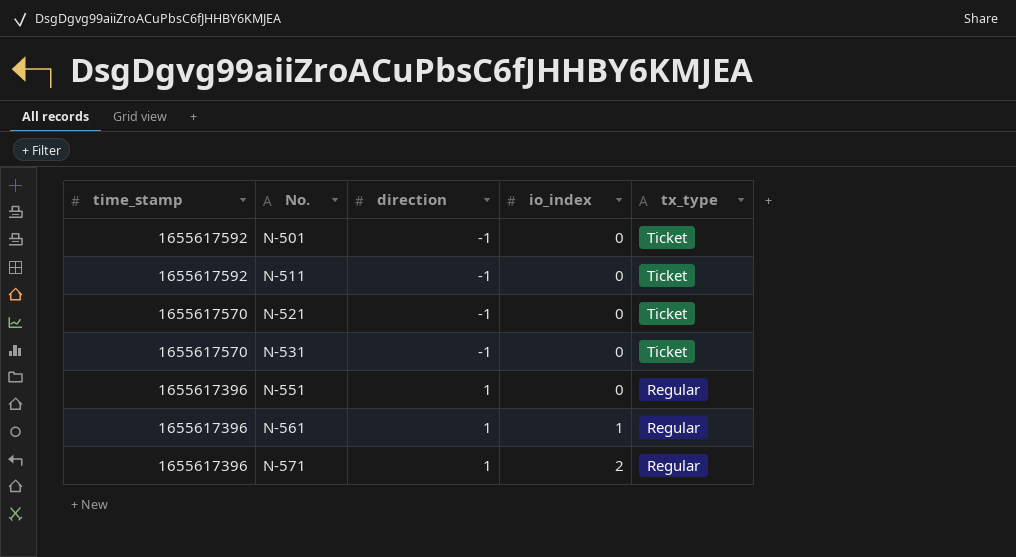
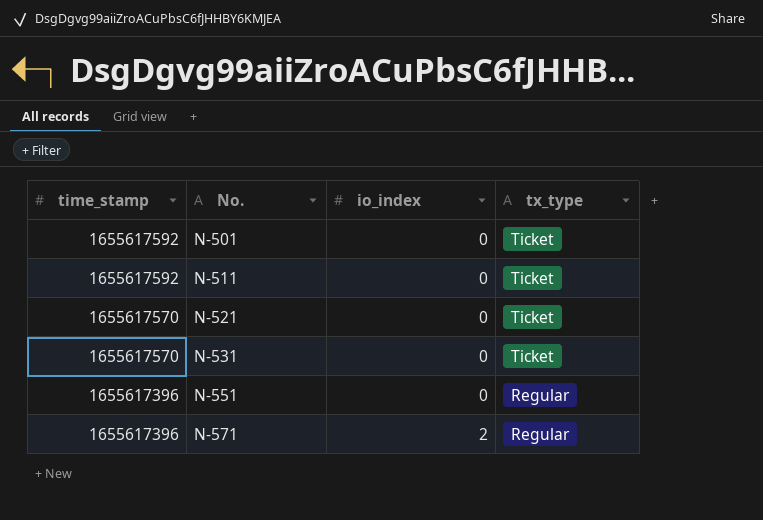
column direction | position: 3 -> none
row N-561: 1655617396 | 1 | 1 | Regular -> none

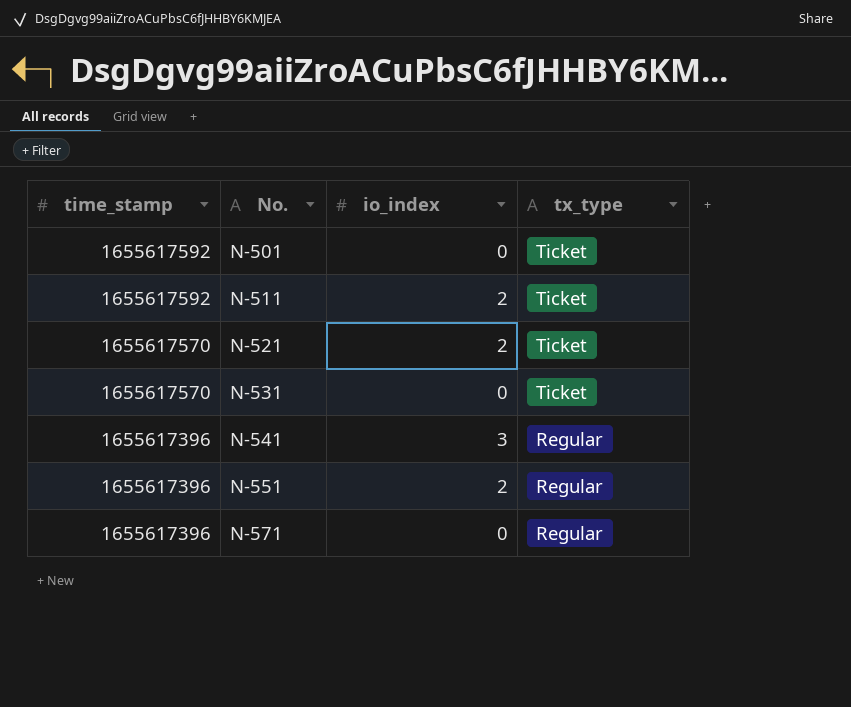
N-511 | io_index: 0 -> 2
N-521 | io_index: 0 -> 2
row N-541: none -> 1655617396 | 3 | Regular
N-551 | io_index: 0 -> 2
N-571 | io_index: 2 -> 0

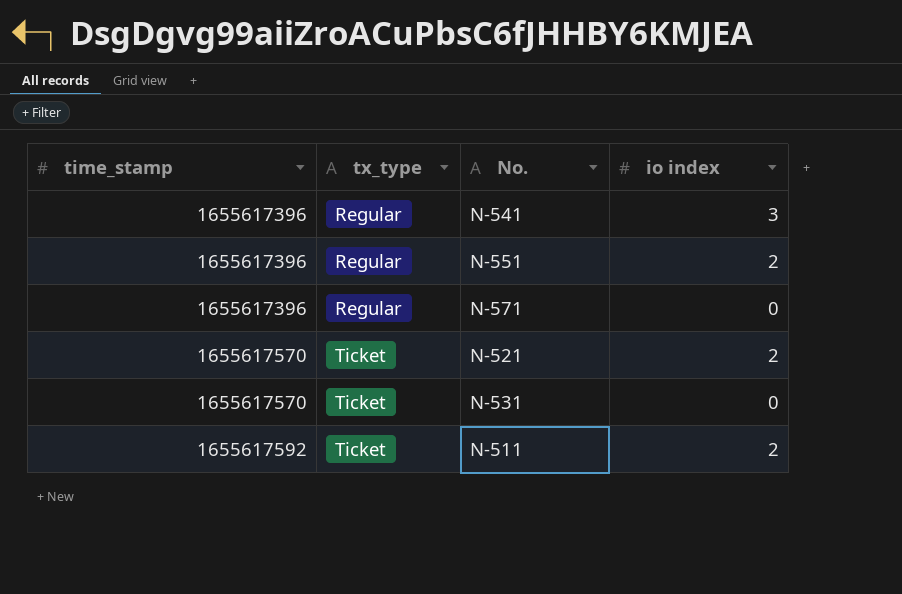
row order: time_stamp descending -> time_stamp ascending
column tx_type | position: 4 -> 2
column name: io_index -> io index
row N-501: 1655617592 | 0 | Ticket -> none

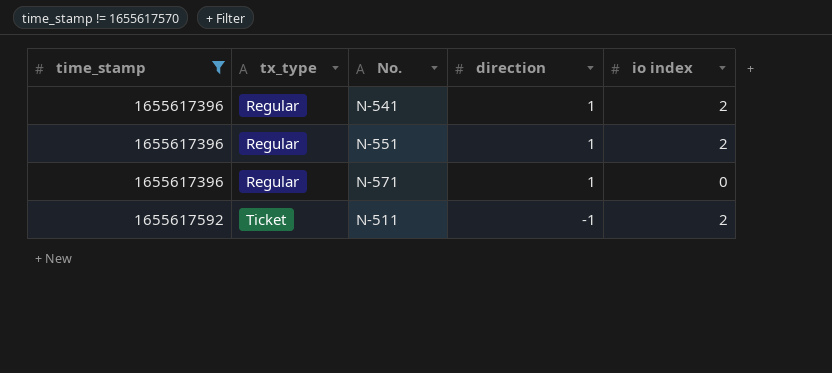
filter: none -> time_stamp != 1655617570
column direction | position: none -> 4
N-541 | io index: 3 -> 2

